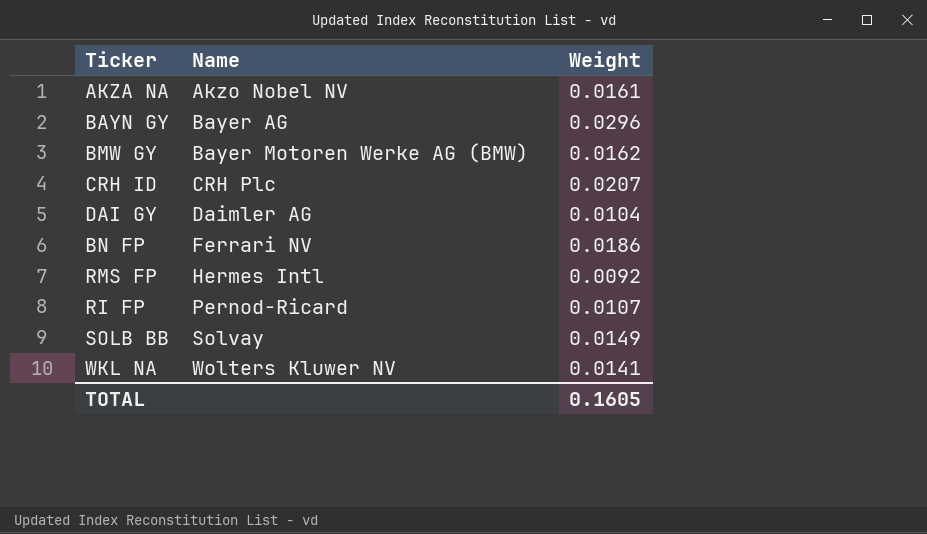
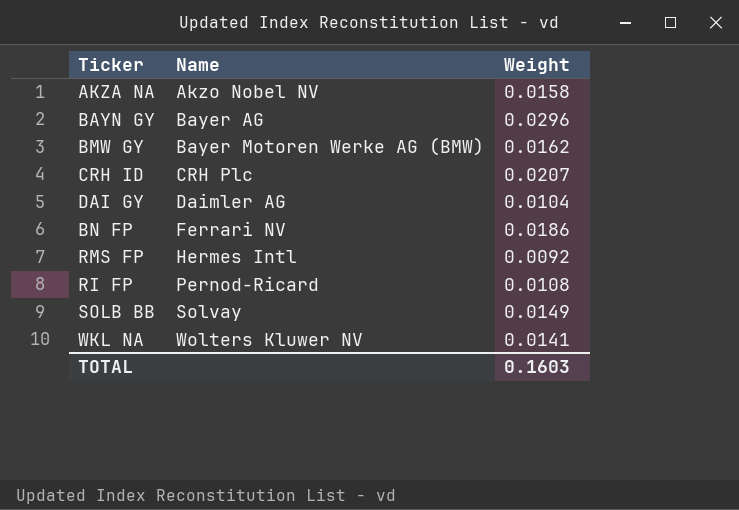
AKZA NA | Weight: 0.0161 -> 0.0158
RI FP | Weight: 0.0107 -> 0.0108
TOTAL | Weight: 0.1605 -> 0.1603

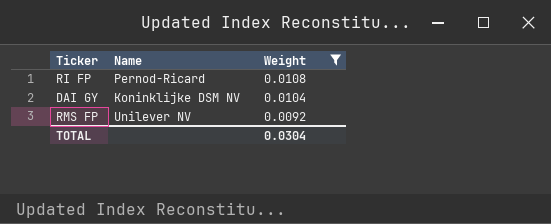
filter: none -> Weight <= 0.0108
row order: Name ascending -> Weight descending
DAI GY | Name: Daimler AG -> Koninklijke DSM NV
RMS FP | Name: Hermes Intl -> Unilever NV
TOTAL | Weight: 0.1603 -> 0.0304

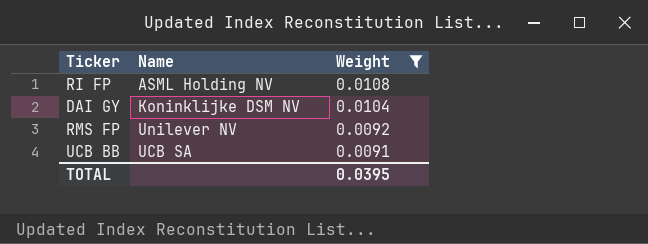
RI FP | Name: Pernod-Ricard -> ASML Holding NV
row UCB BB: none -> UCB SA | 0.0091
TOTAL | Weight: 0.0304 -> 0.0395

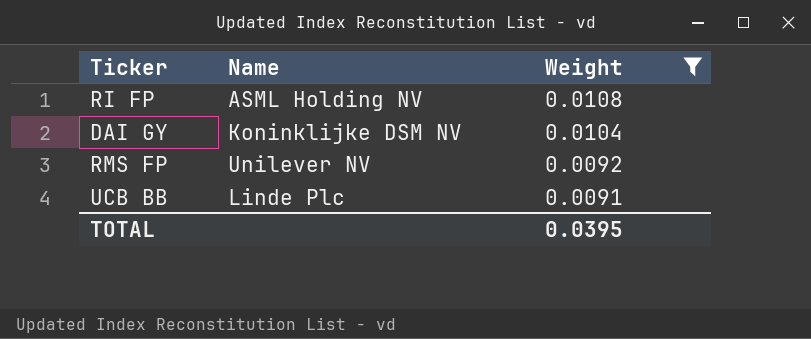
UCB BB | Name: UCB SA -> Linde Plc

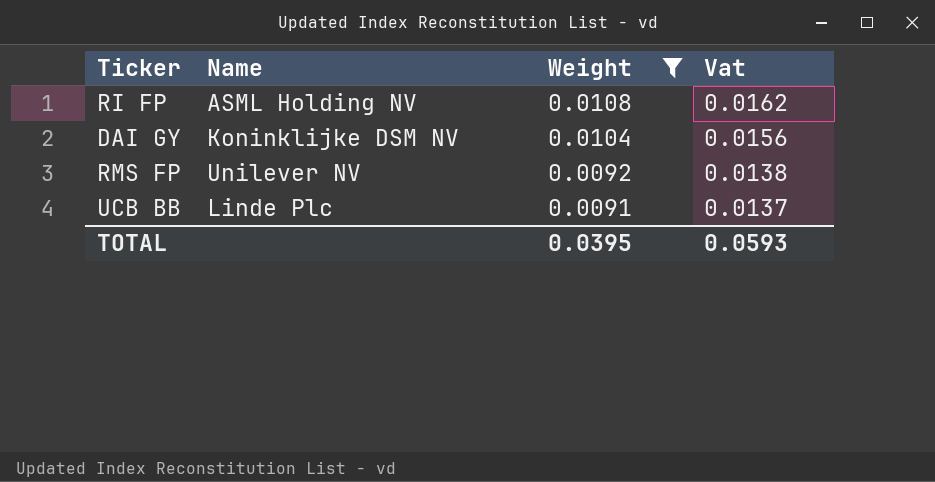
column Vat | formula: none -> [Weight] * 1.5

